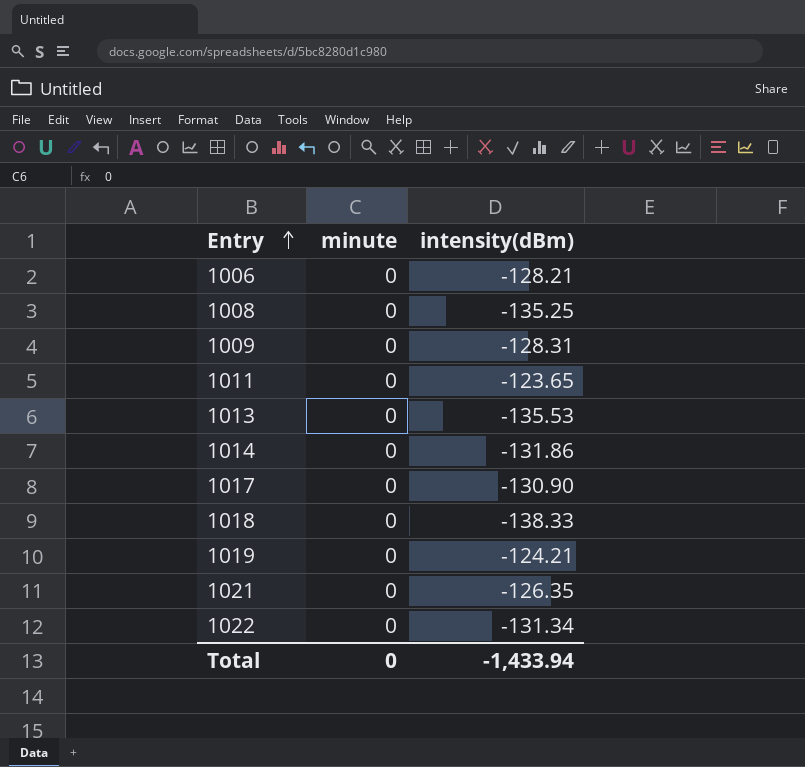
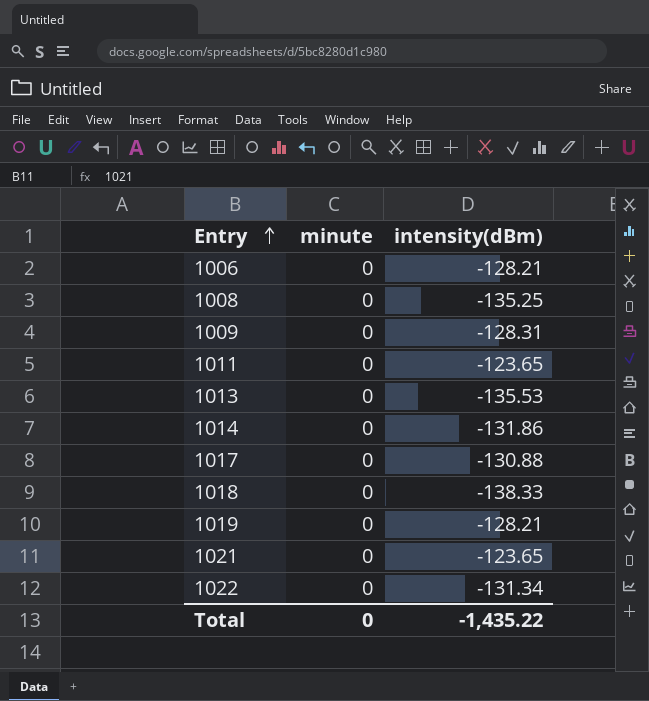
1017 | intensity(dBm): -130.90 -> -130.88
1019 | intensity(dBm): -124.21 -> -128.21
1021 | intensity(dBm): -126.35 -> -123.65
Total | intensity(dBm): -1,433.94 -> -1,435.22

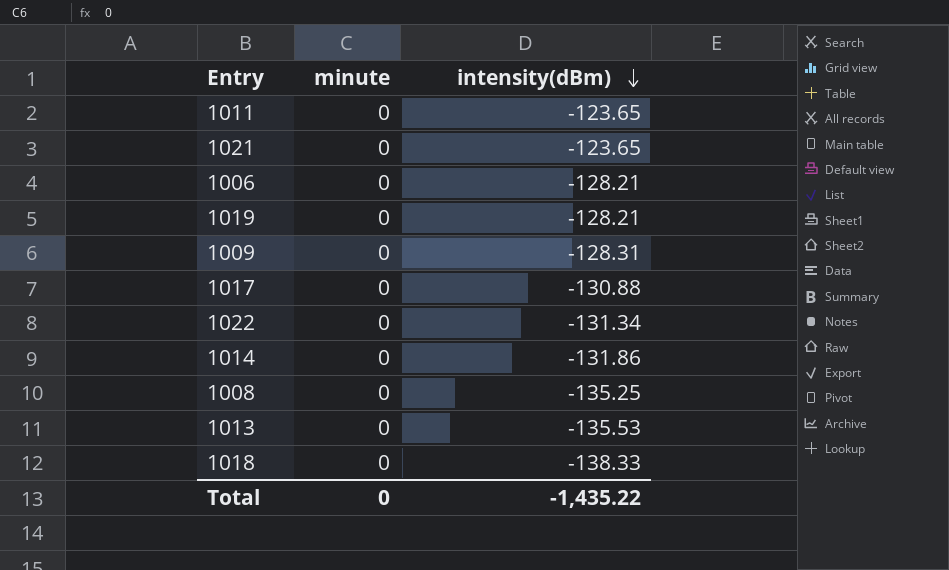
row order: Entry ascending -> intensity(dBm) descending

